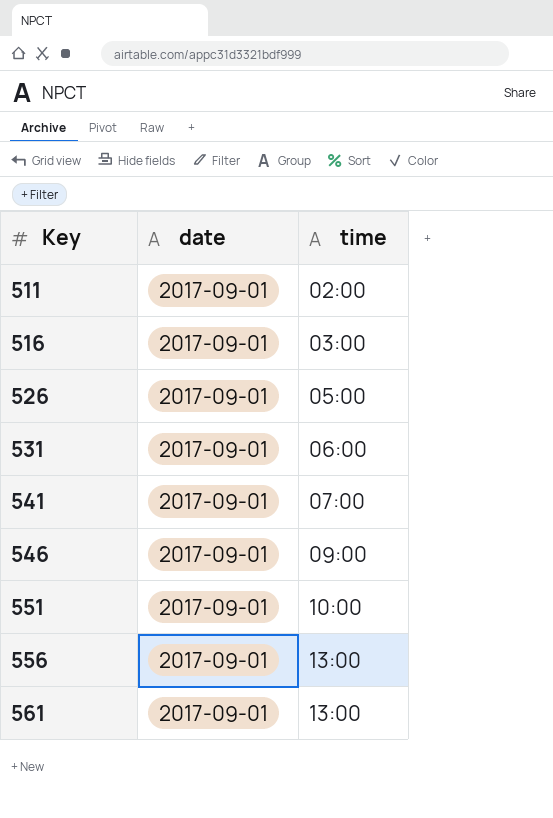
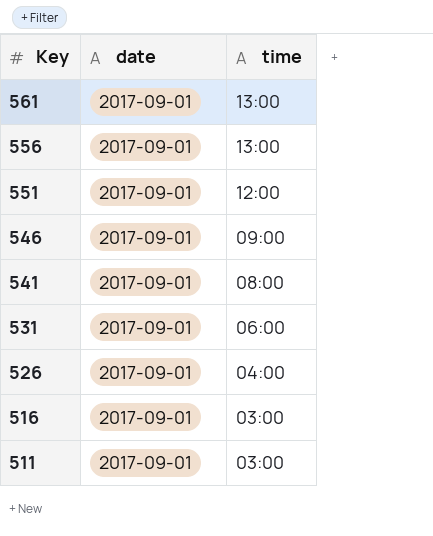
row order: Key ascending -> Key descending
551 | time: 10:00 -> 12:00
541 | time: 07:00 -> 08:00
526 | time: 05:00 -> 04:00
511 | time: 02:00 -> 03:00

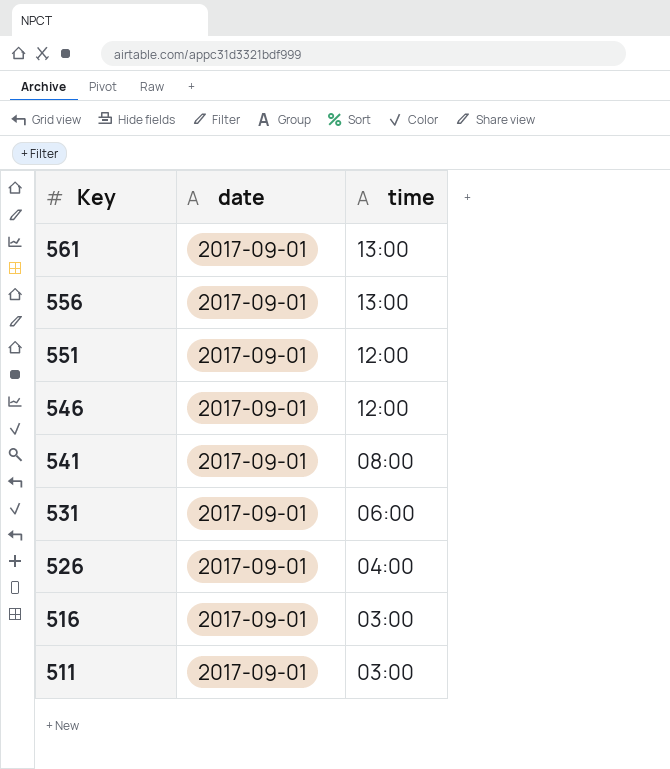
546 | time: 09:00 -> 12:00

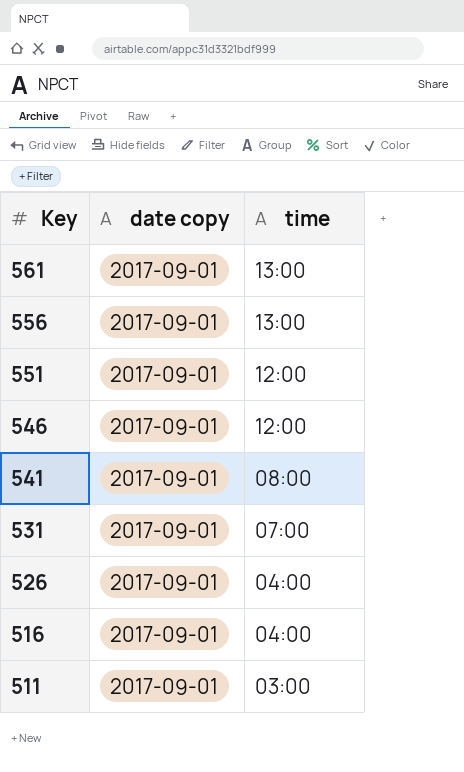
column name: date -> date copy
531 | time: 06:00 -> 07:00
516 | time: 03:00 -> 04:00

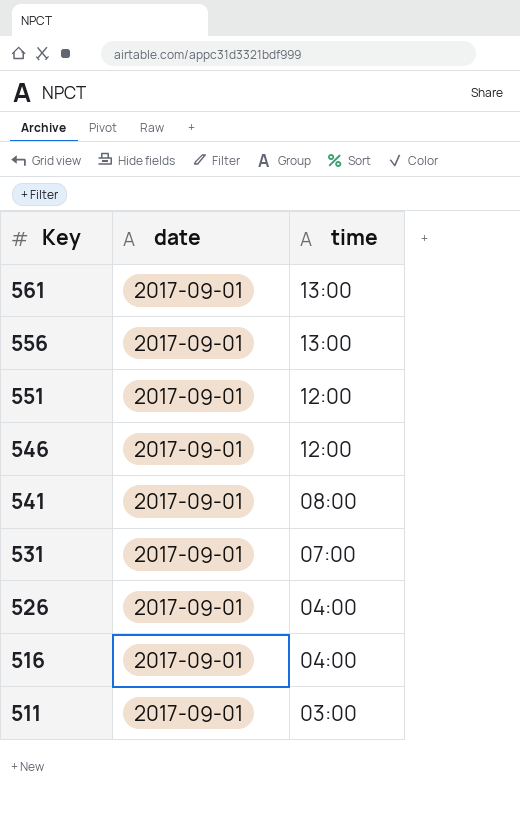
column name: date copy -> date

